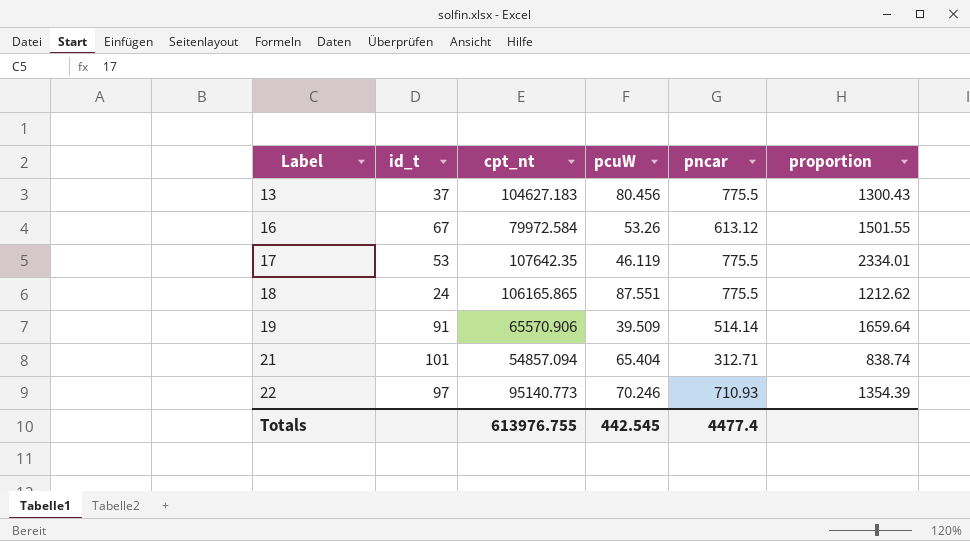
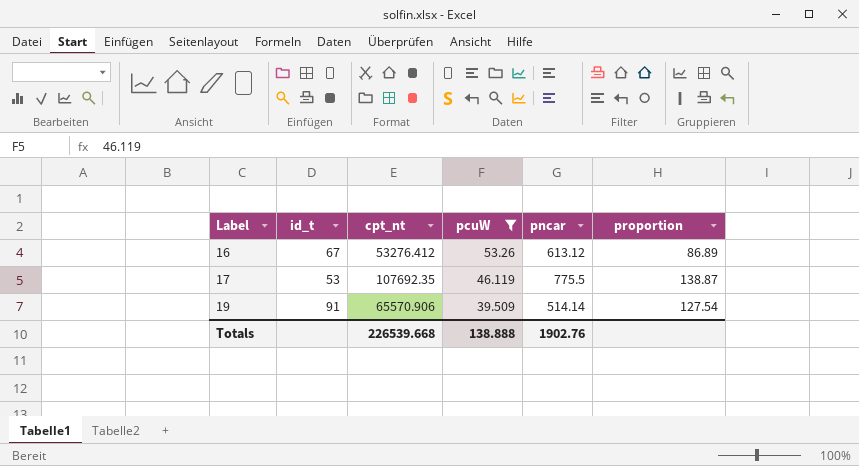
filter: none -> pcuW <= 53.26
column proportion | formula: [cpt_nt] / [pcuW] -> [cpt_nt] / [pncar]
16 | cpt_nt: 79972.584 -> 53276.412
17 | cpt_nt: 107642.35 -> 107692.35
Totals | cpt_nt: 613976.755 -> 226539.668
Totals | pcuW: 442.545 -> 138.888
Totals | pncar: 4477.4 -> 1902.76

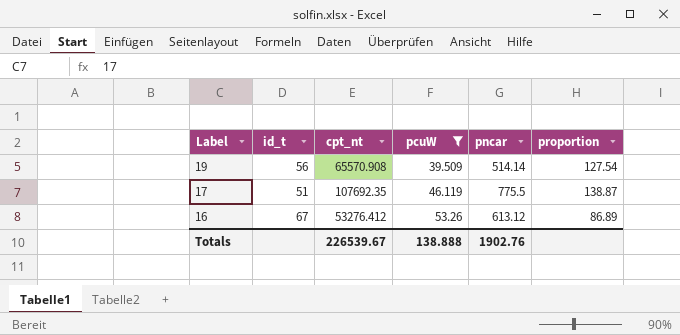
row order: Label ascending -> Label descending
19 | id_t: 91 -> 56
19 | cpt_nt: 65570.906 -> 65570.908
17 | id_t: 53 -> 51
Totals | cpt_nt: 226539.668 -> 226539.67

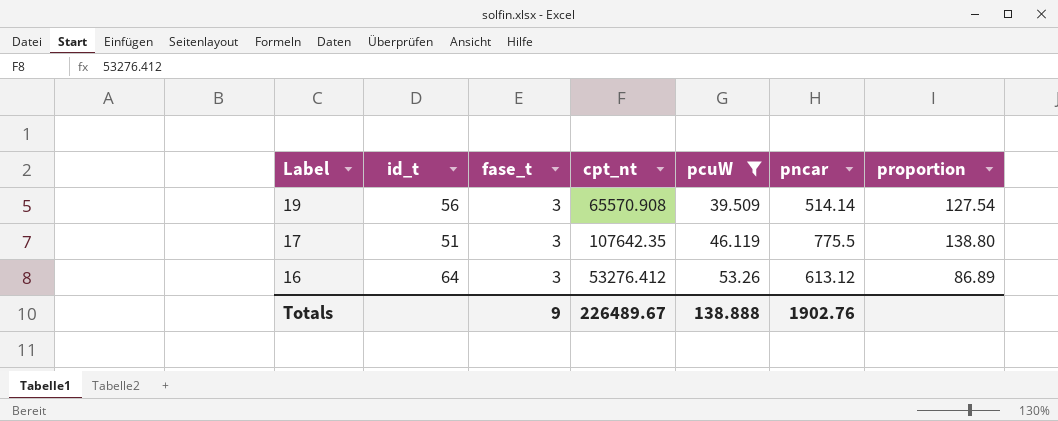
column fase_t | position: none -> 3
17 | cpt_nt: 107692.35 -> 107642.35
17 | proportion: 138.87 -> 138.80
16 | id_t: 67 -> 64
Totals | cpt_nt: 226539.67 -> 226489.67

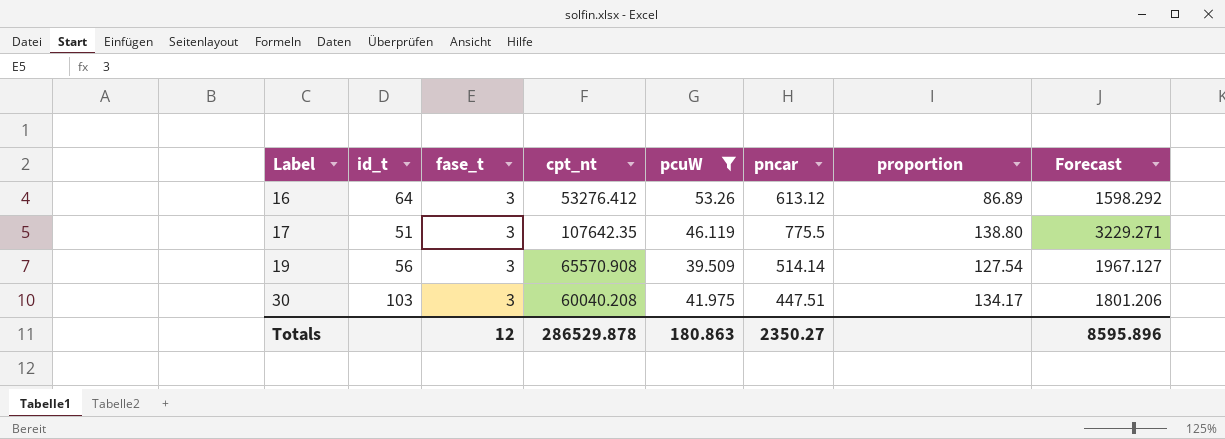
row order: Label descending -> Label ascending
column Forecast | formula: none -> [cpt_nt] * 0.03
row 30: none -> 103 | 3 | 60040.208 | 41.975 | 447.51 | 134.17 | 1801.206
Totals | fase_t: 9 -> 12
Totals | cpt_nt: 226489.67 -> 286529.878
Totals | pcuW: 138.888 -> 180.863
Totals | pncar: 1902.76 -> 2350.27

